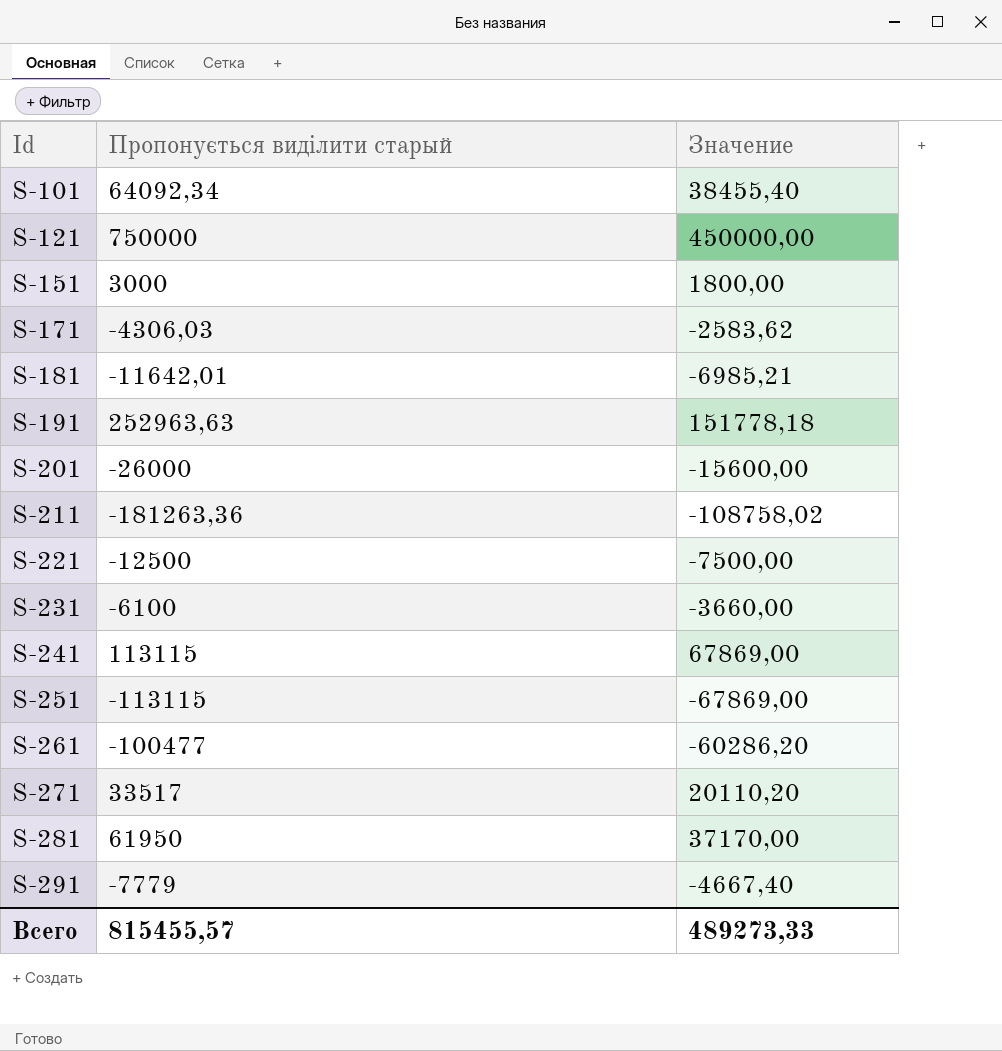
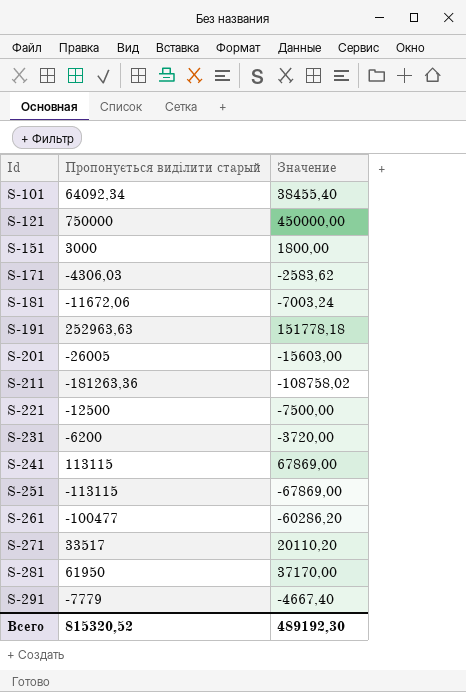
S-181 | Пропонується виділити старый: -11642,01 -> -11672,06
S-181 | Значение: -6985,21 -> -7003,24
S-201 | Пропонується виділити старый: -26000 -> -26005
S-201 | Значение: -15600,00 -> -15603,00
S-231 | Пропонується виділити старый: -6100 -> -6200
S-231 | Значение: -3660,00 -> -3720,00
Всего | Пропонується виділити старый: 815455,57 -> 815320,52
Всего | Значение: 489273,33 -> 489192,30

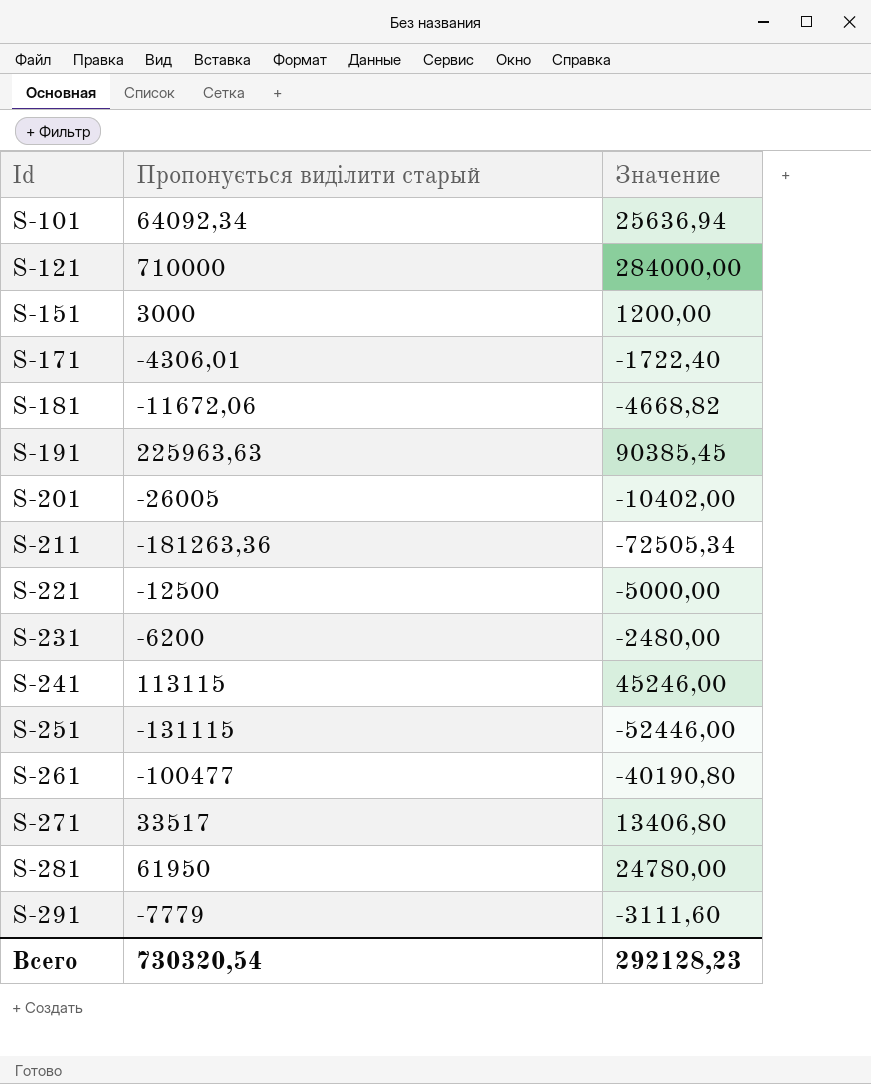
column Значение | formula: [Пропонується виділити старый] * 0,6 -> [Пропонується виділити старый] * 0,4
S-121 | Пропонується виділити старый: 750000 -> 710000
S-171 | Пропонується виділити старый: -4306,03 -> -4306,01
S-191 | Пропонується виділити старый: 252963,63 -> 225963,63
S-251 | Пропонується виділити старый: -113115 -> -131115
Всего | Пропонується виділити старый: 815320,52 -> 730320,54
Всего | Значение: 489192,30 -> 292128,23

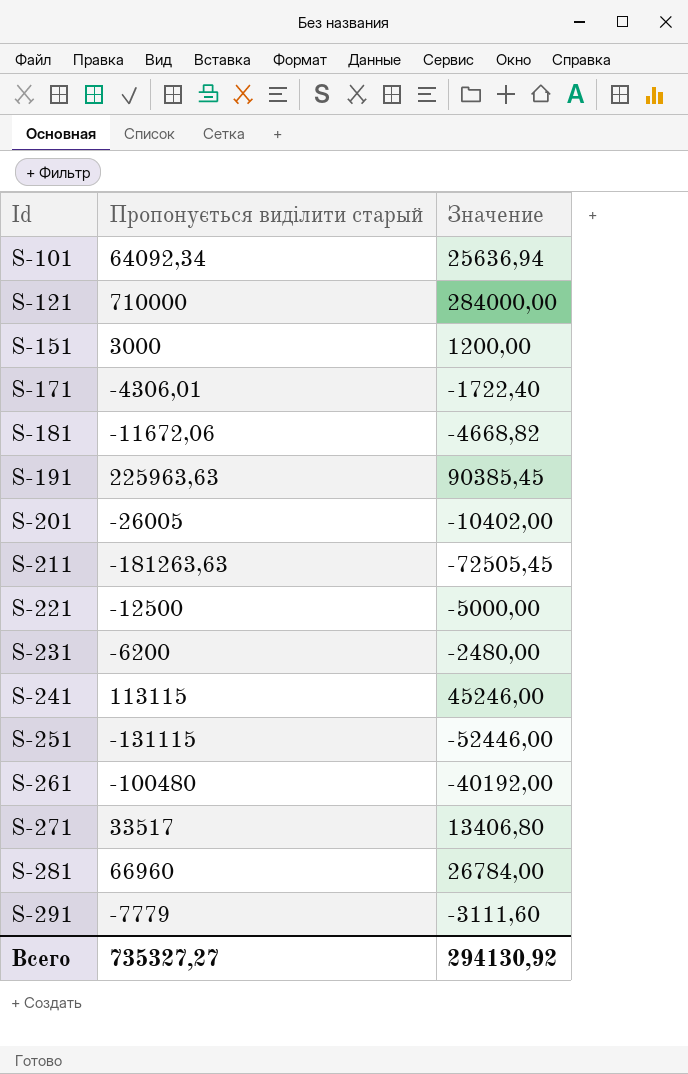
S-211 | Пропонується виділити старый: -181263,36 -> -181263,63
S-211 | Значение: -72505,34 -> -72505,45
S-261 | Пропонується виділити старый: -100477 -> -100480
S-261 | Значение: -40190,80 -> -40192,00
S-281 | Пропонується виділити старый: 61950 -> 66960
S-281 | Значение: 24780,00 -> 26784,00
Всего | Пропонується виділити старый: 730320,54 -> 735327,27
Всего | Значение: 292128,23 -> 294130,92

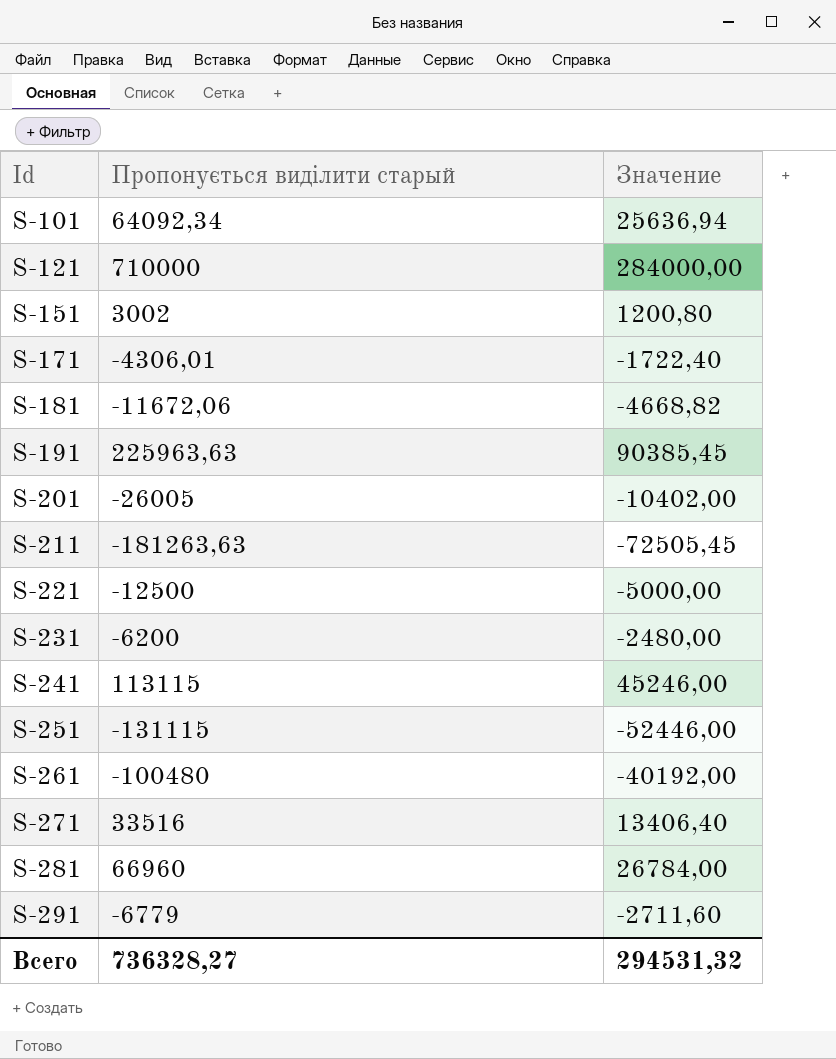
S-151 | Пропонується виділити старый: 3000 -> 3002
S-151 | Значение: 1200,00 -> 1200,80
S-271 | Пропонується виділити старый: 33517 -> 33516
S-271 | Значение: 13406,80 -> 13406,40
S-291 | Пропонується виділити старый: -7779 -> -6779
S-291 | Значение: -3111,60 -> -2711,60
Всего | Пропонується виділити старый: 735327,27 -> 736328,27
Всего | Значение: 294130,92 -> 294531,32

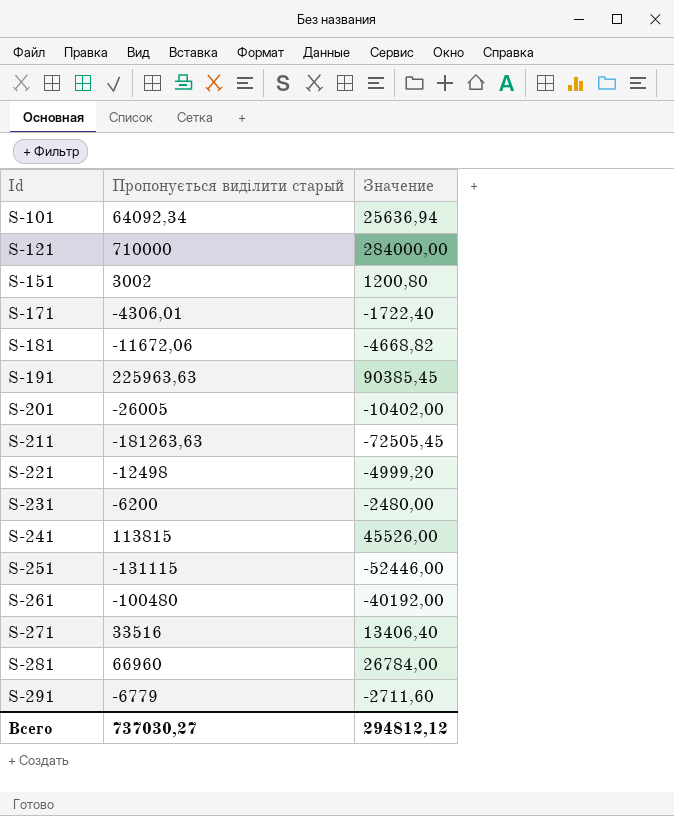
S-221 | Пропонується виділити старый: -12500 -> -12498
S-221 | Значение: -5000,00 -> -4999,20
S-241 | Пропонується виділити старый: 113115 -> 113815
S-241 | Значение: 45246,00 -> 45526,00
Всего | Пропонується виділити старый: 736328,27 -> 737030,27
Всего | Значение: 294531,32 -> 294812,12

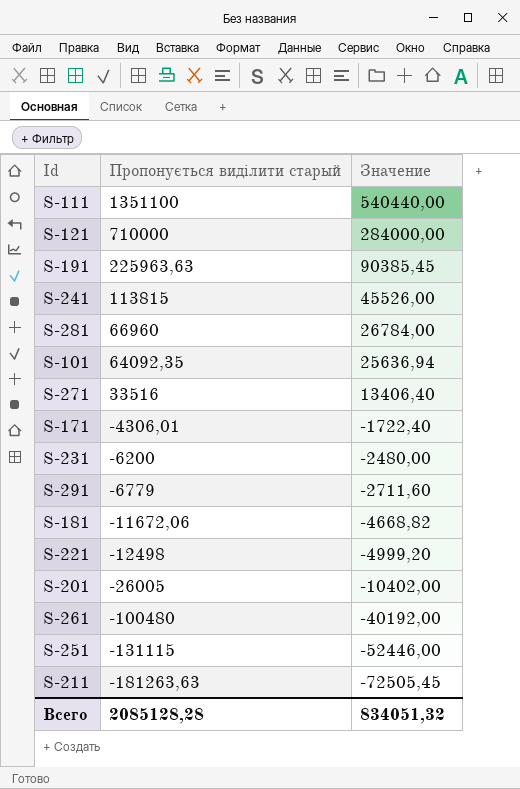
row order: Id ascending -> Пропонується виділити старый descending
row S-151: 3002 | 1200,80 -> none
row S-111: none -> 1351100 | 540440,00
S-101 | Пропонується виділити старый: 64092,34 -> 64092,35
Всего | Пропонується виділити старый: 737030,27 -> 2085128,28
Всего | Значение: 294812,12 -> 834051,32

